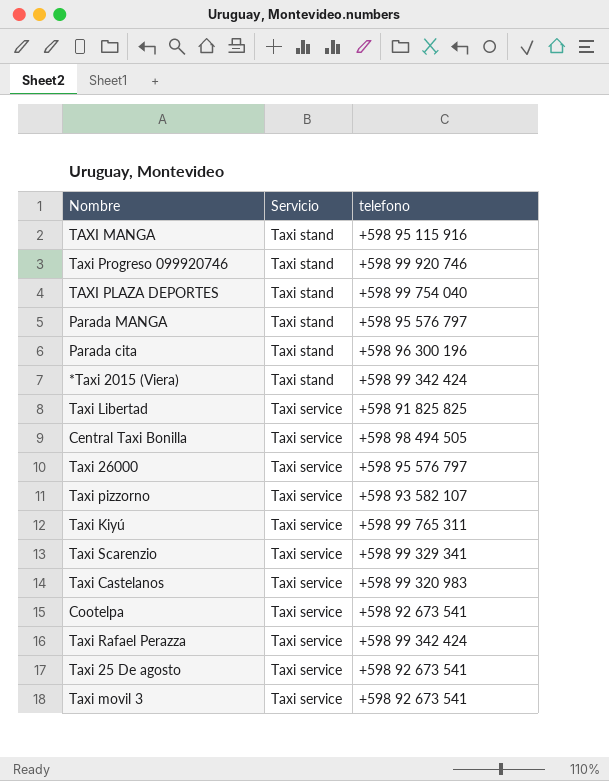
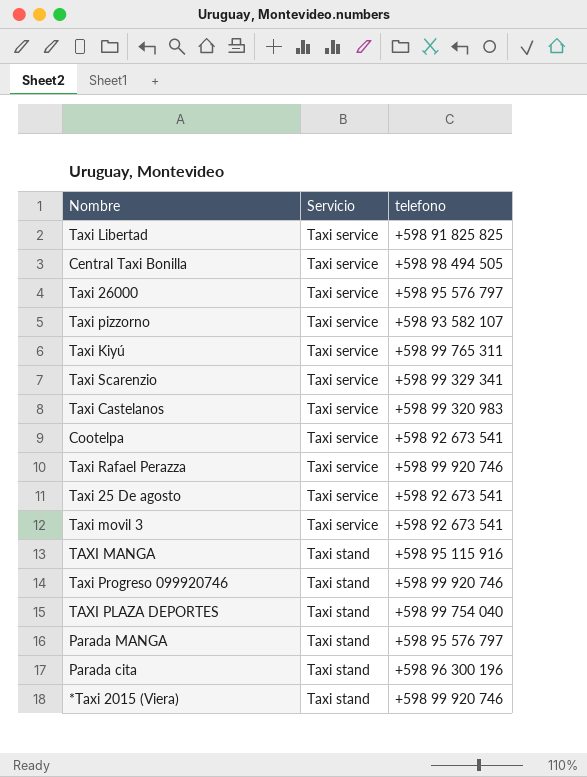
row order: Servicio descending -> Servicio ascending
Taxi Rafael Perazza | telefono: +598 99 342 424 -> +598 99 920 746
*Taxi 2015 (Viera) | telefono: +598 99 342 424 -> +598 99 920 746

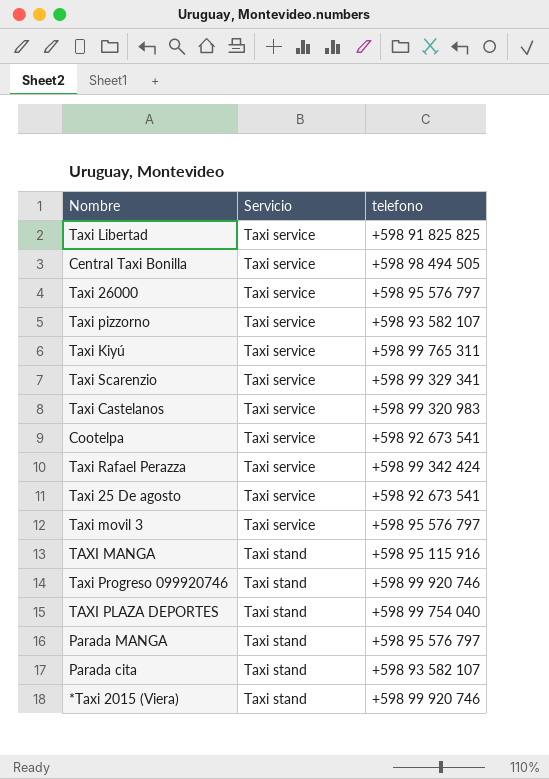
Taxi Rafael Perazza | telefono: +598 99 920 746 -> +598 99 342 424
Taxi movil 3 | telefono: +598 92 673 541 -> +598 95 576 797
Parada cita | telefono: +598 96 300 196 -> +598 93 582 107

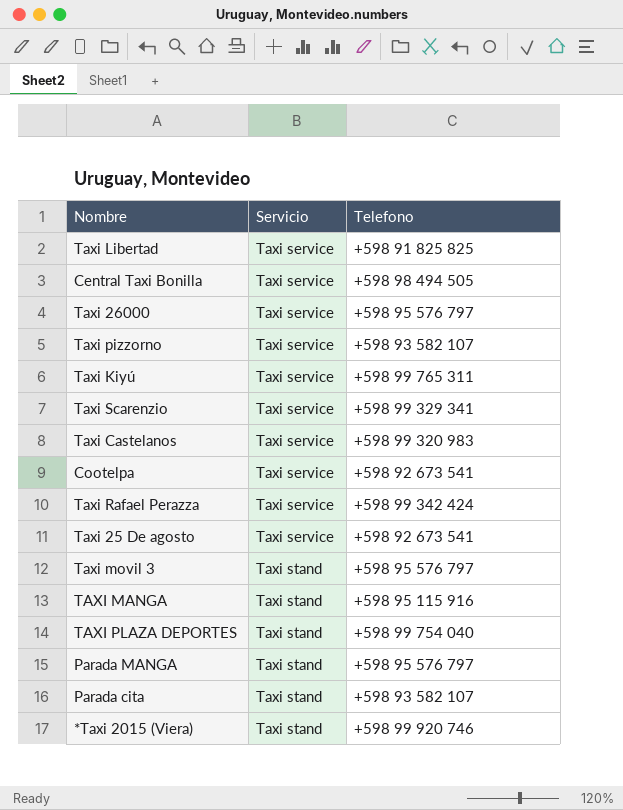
column name: telefono -> Telefono
row Taxi Progreso 099920746: Taxi stand | +598 99 920 746 -> none
Taxi movil 3 | Servicio: Taxi service -> Taxi stand

